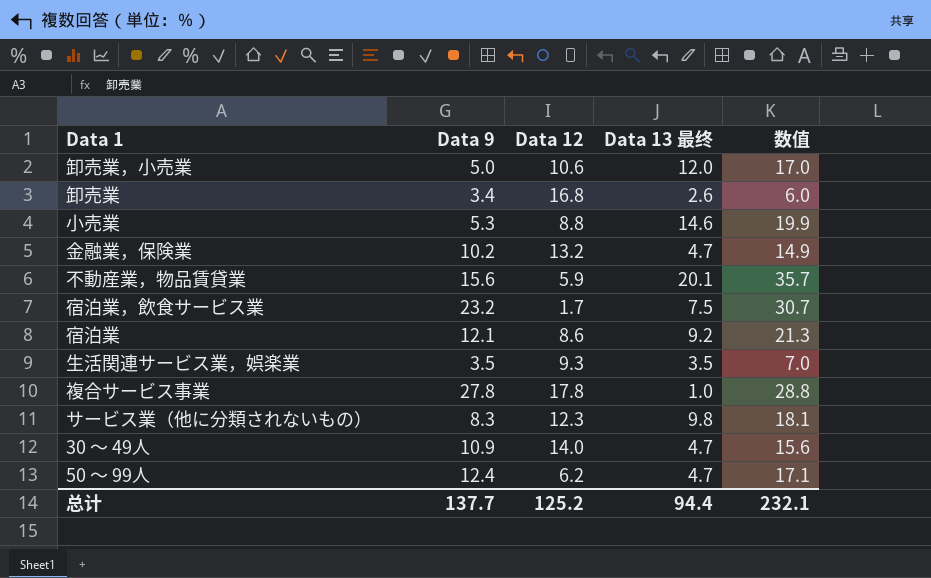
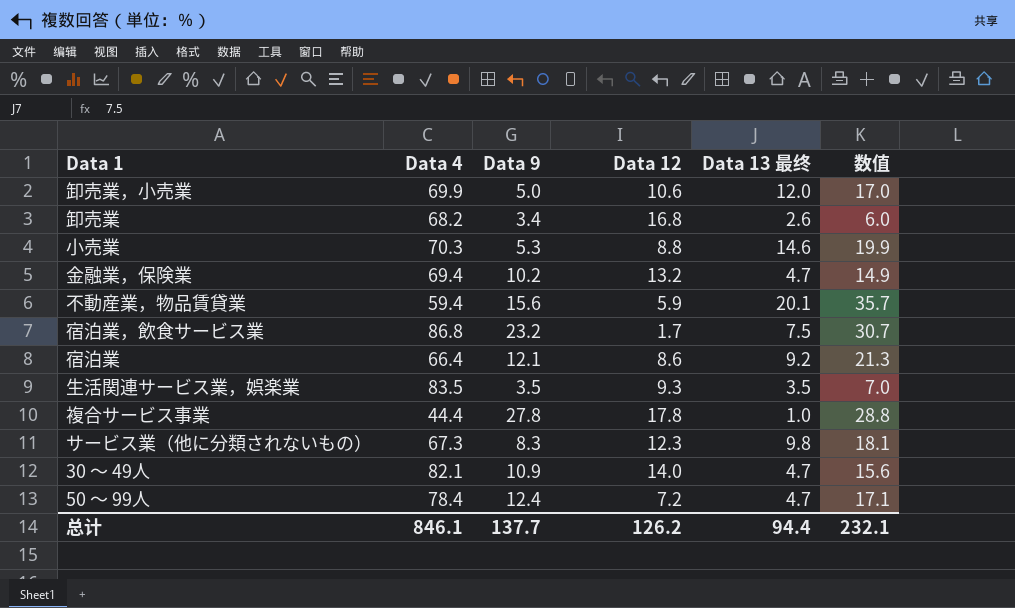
column Data 4 | position: none -> 2
50 ～ 99人 | Data 12: 6.2 -> 7.2
总计 | Data 12: 125.2 -> 126.2

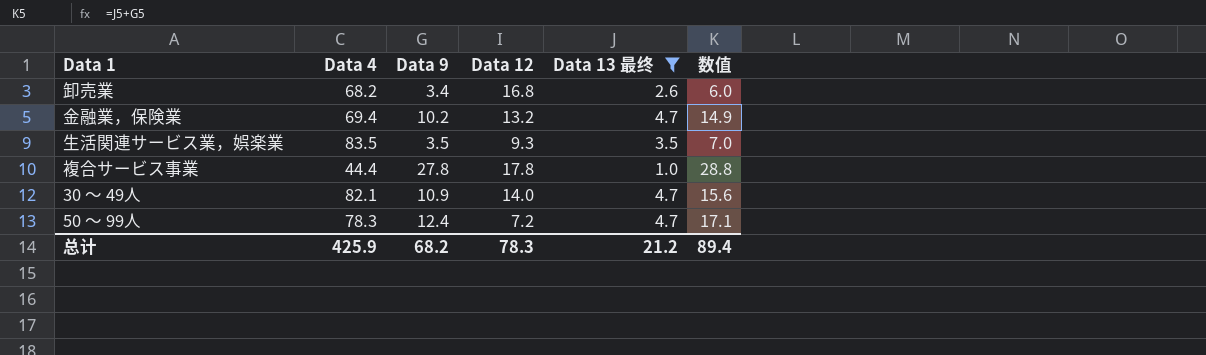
filter: none -> Data 13 最终 <= 4.7
50 ～ 99人 | Data 4: 78.4 -> 78.3
总计 | Data 4: 846.1 -> 425.9
总计 | Data 9: 137.7 -> 68.2
总计 | Data 12: 126.2 -> 78.3
总计 | Data 13 最终: 94.4 -> 21.2
总计 | 数值: 232.1 -> 89.4

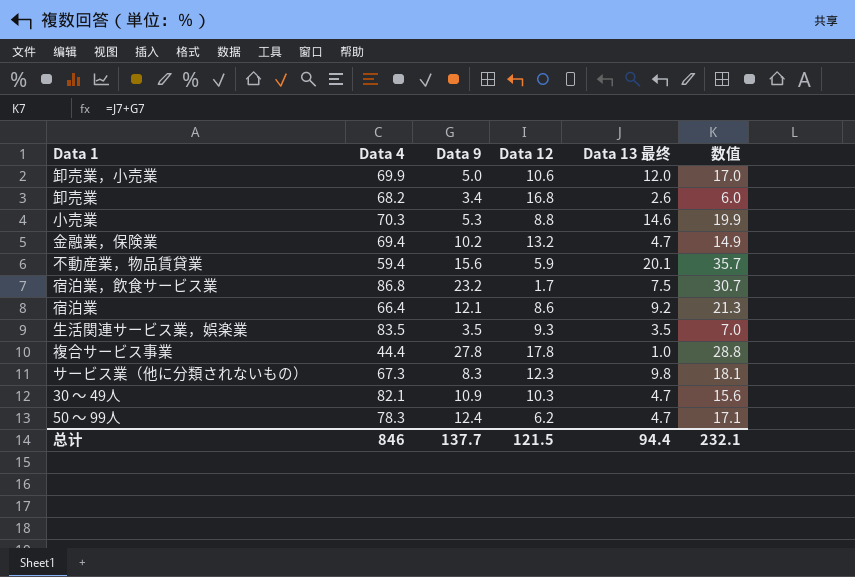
filter: Data 13 最终 <= 4.7 -> none
30 ～ 49人 | Data 12: 14.0 -> 10.3
50 ～ 99人 | Data 12: 7.2 -> 6.2
总计 | Data 4: 425.9 -> 846
总计 | Data 9: 68.2 -> 137.7
总计 | Data 12: 78.3 -> 121.5
总计 | Data 13 最终: 21.2 -> 94.4
总计 | 数值: 89.4 -> 232.1

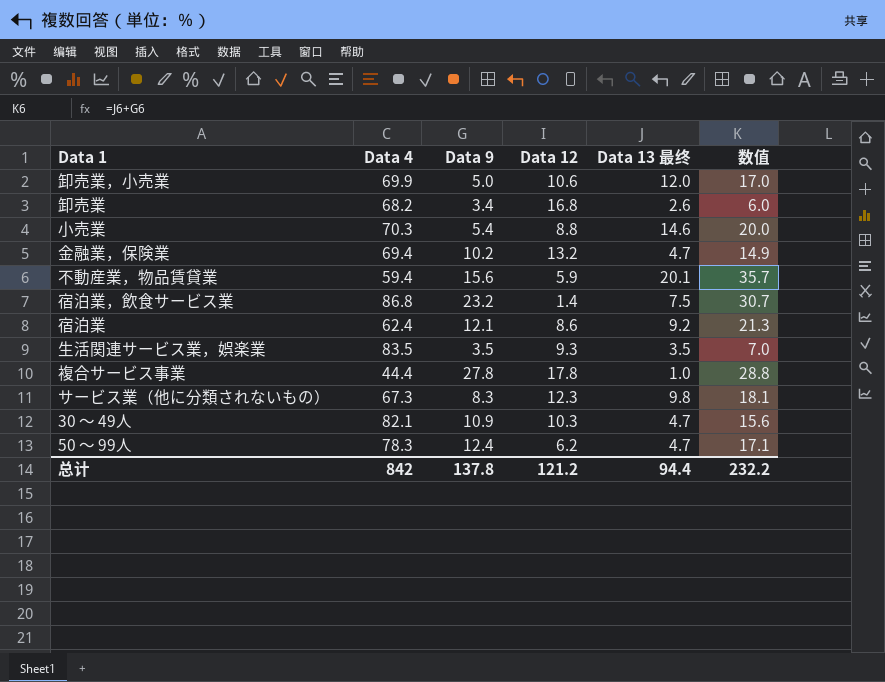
小売業 | Data 9: 5.3 -> 5.4
小売業 | 数值: 19.9 -> 20.0
宿泊業，飲食サービス業 | Data 12: 1.7 -> 1.4
宿泊業 | Data 4: 66.4 -> 62.4
总计 | Data 4: 846 -> 842
总计 | Data 9: 137.7 -> 137.8
总计 | Data 12: 121.5 -> 121.2
总计 | 数值: 232.1 -> 232.2

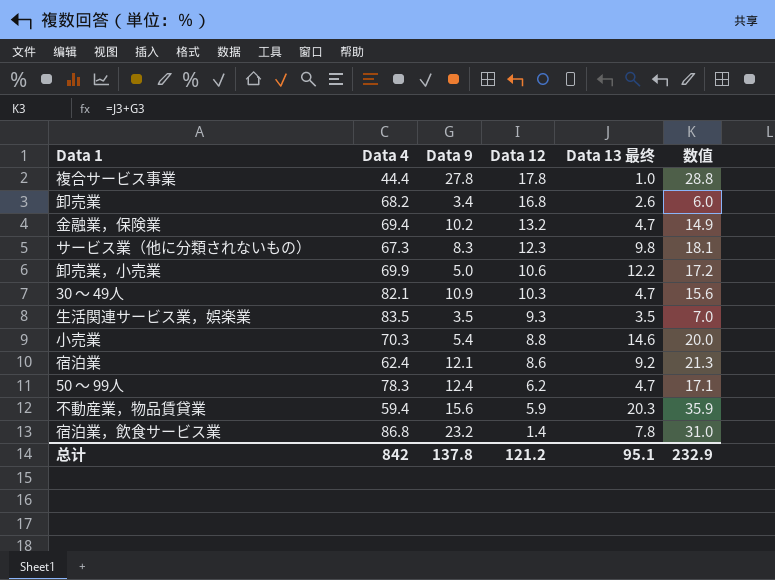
row order: none -> Data 12 descending
卸売業，小売業 | Data 13 最终: 12.0 -> 12.2
卸売業，小売業 | 数值: 17.0 -> 17.2
不動産業，物品賃貸業 | Data 13 最终: 20.1 -> 20.3
不動産業，物品賃貸業 | 数值: 35.7 -> 35.9
宿泊業，飲食サービス業 | Data 13 最终: 7.5 -> 7.8
宿泊業，飲食サービス業 | 数值: 30.7 -> 31.0
总计 | Data 13 最终: 94.4 -> 95.1
总计 | 数值: 232.2 -> 232.9

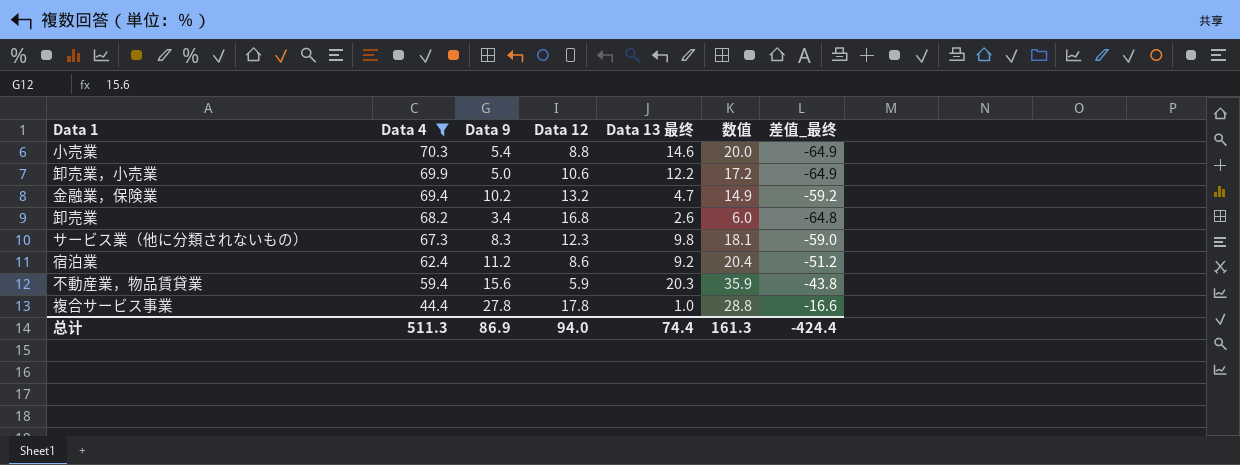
filter: none -> Data 4 <= 70.3
row order: Data 12 descending -> Data 4 descending
column 差值_最终 | formula: none -> [Data 9] - [Data 4]
宿泊業 | Data 9: 12.1 -> 11.2
宿泊業 | 数值: 21.3 -> 20.4
总计 | Data 4: 842 -> 511.3
总计 | Data 9: 137.8 -> 86.9
总计 | Data 12: 121.2 -> 94.0
总计 | Data 13 最终: 95.1 -> 74.4
总计 | 数值: 232.9 -> 161.3

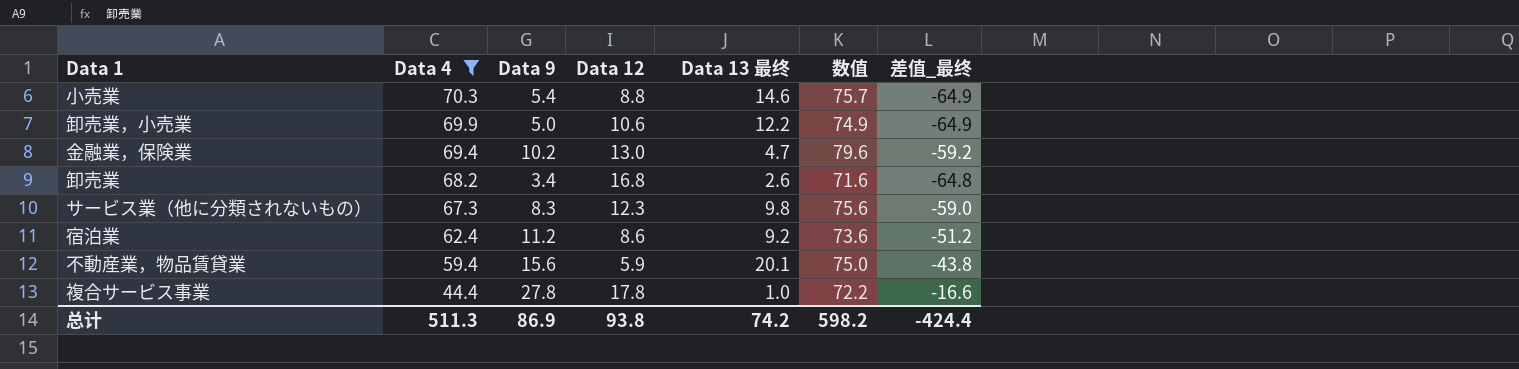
column 数值 | formula: [Data 9] + [Data 13 最终] -> [Data 4] + [Data 9]
金融業，保険業 | Data 12: 13.2 -> 13.0
不動産業，物品賃貸業 | Data 13 最终: 20.3 -> 20.1
总计 | Data 12: 94.0 -> 93.8
总计 | Data 13 最终: 74.4 -> 74.2
总计 | 数值: 161.3 -> 598.2

